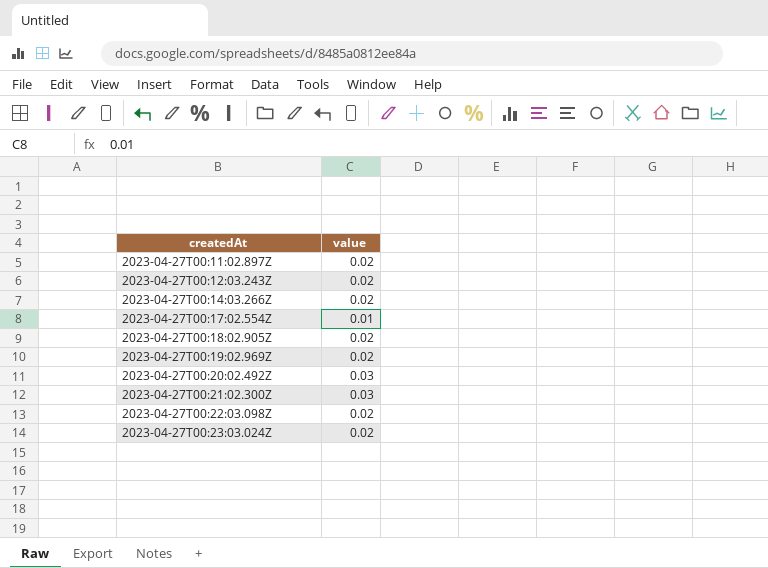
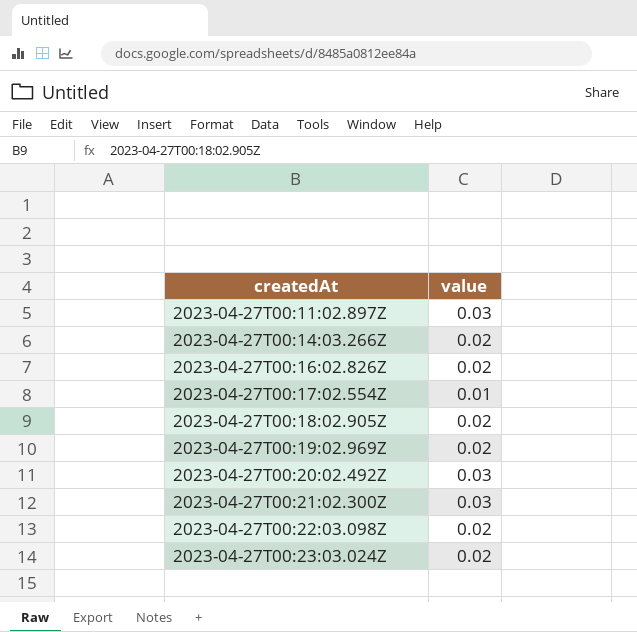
row 2023-04-27T00:12:03.243Z: 0.02 -> none
2023-04-27T00:11:02.897Z | value: 0.02 -> 0.03
row 2023-04-27T00:16:02.826Z: none -> 0.02

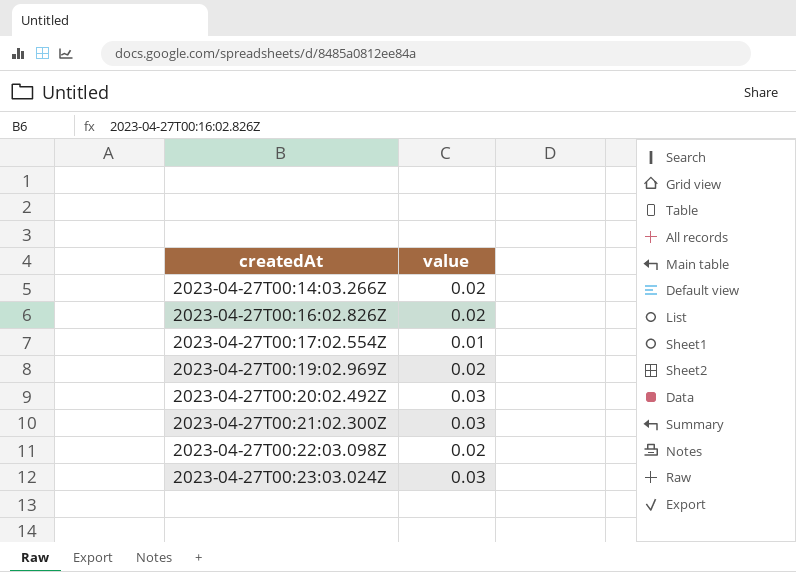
row 2023-04-27T00:11:02.897Z: 0.03 -> none
row 2023-04-27T00:18:02.905Z: 0.02 -> none
2023-04-27T00:23:03.024Z | value: 0.02 -> 0.03

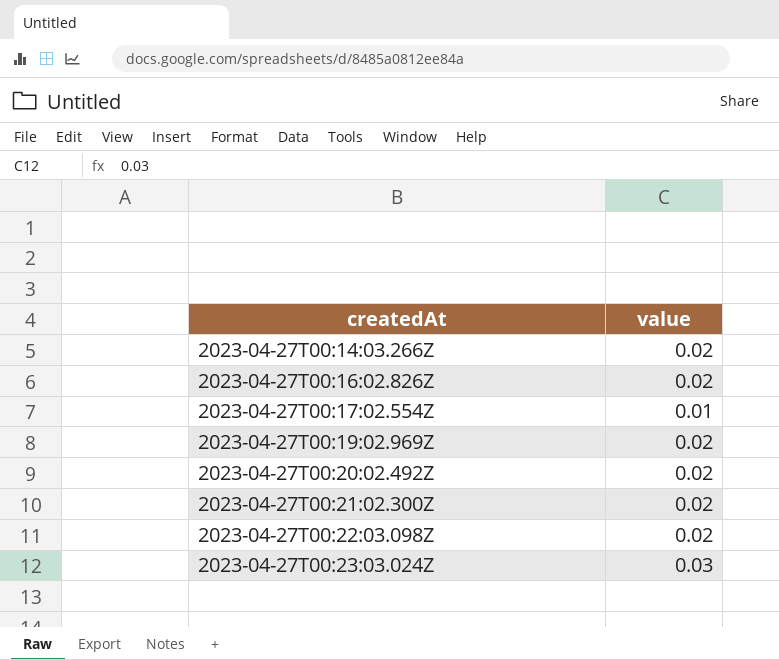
2023-04-27T00:20:02.492Z | value: 0.03 -> 0.02
2023-04-27T00:21:02.300Z | value: 0.03 -> 0.02

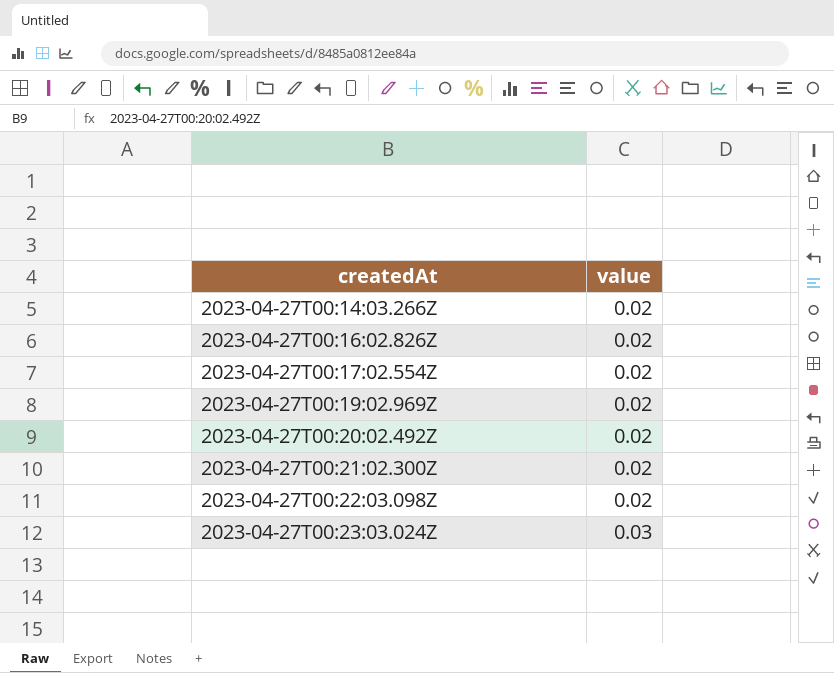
2023-04-27T00:17:02.554Z | value: 0.01 -> 0.02

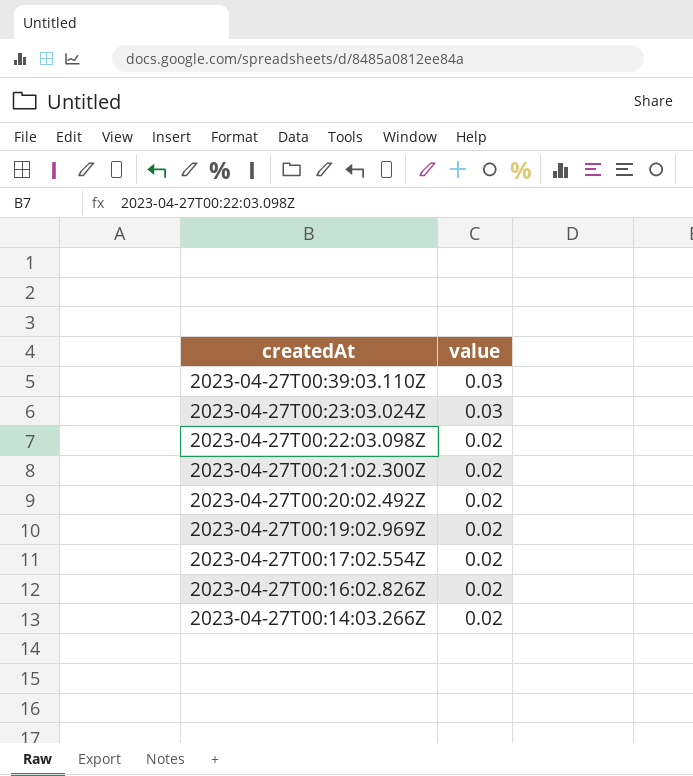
row order: createdAt ascending -> createdAt descending
row 2023-04-27T00:39:03.110Z: none -> 0.03

